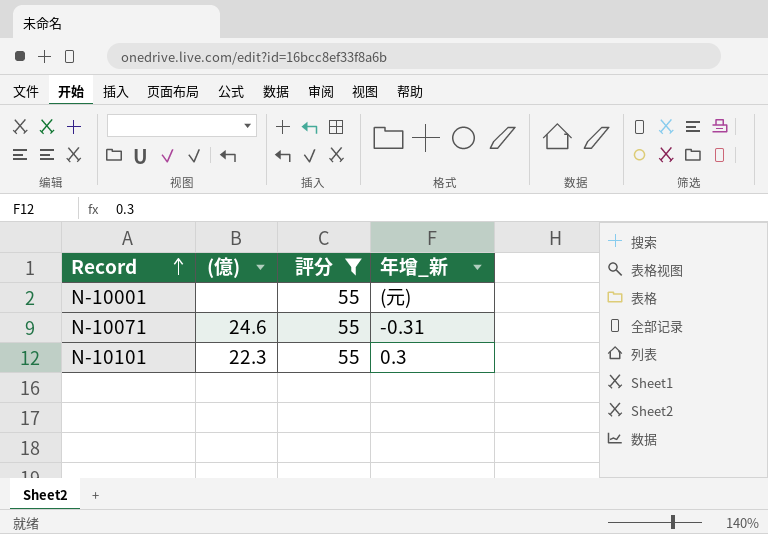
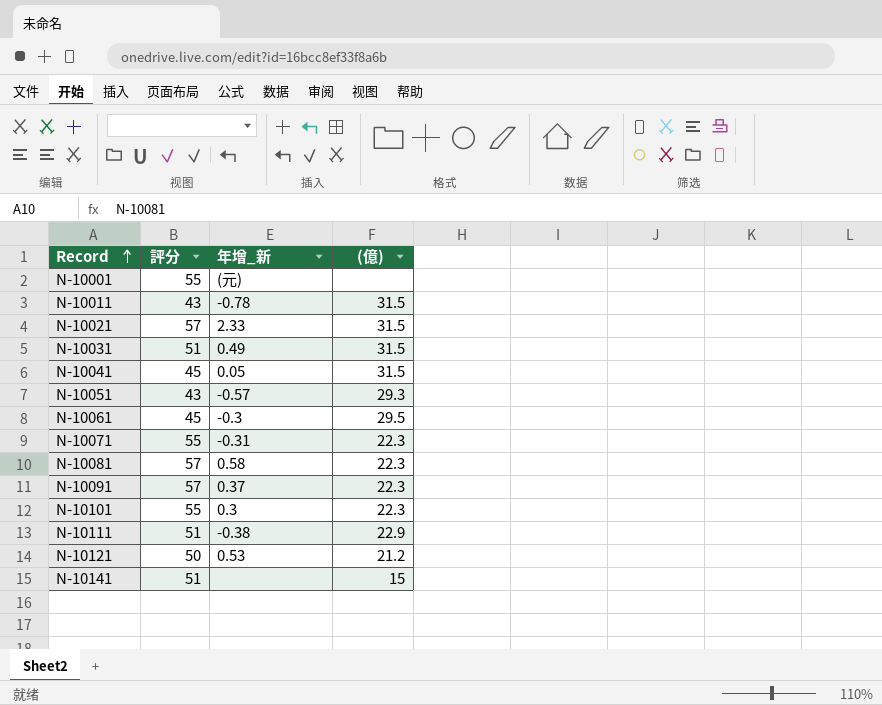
filter: 評分 = 55 -> none
column (億) | position: 2 -> 4
N-10071 | (億): 24.6 -> 22.3

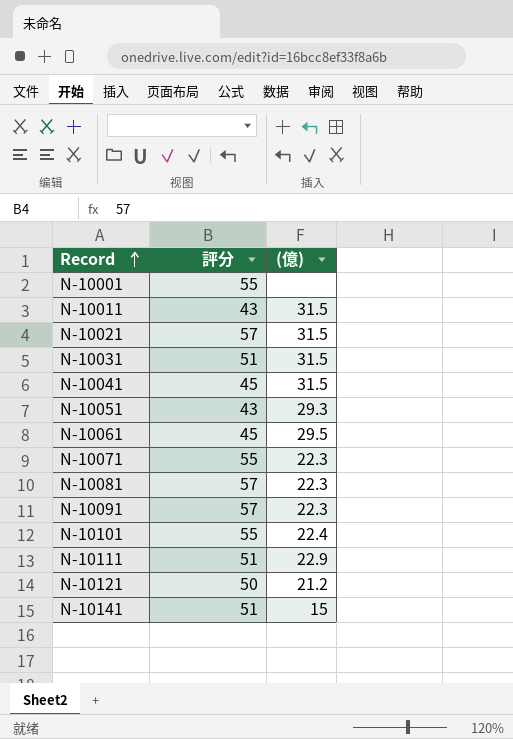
column 年增_新 | position: 3 -> none
N-10101 | (億): 22.3 -> 22.4

